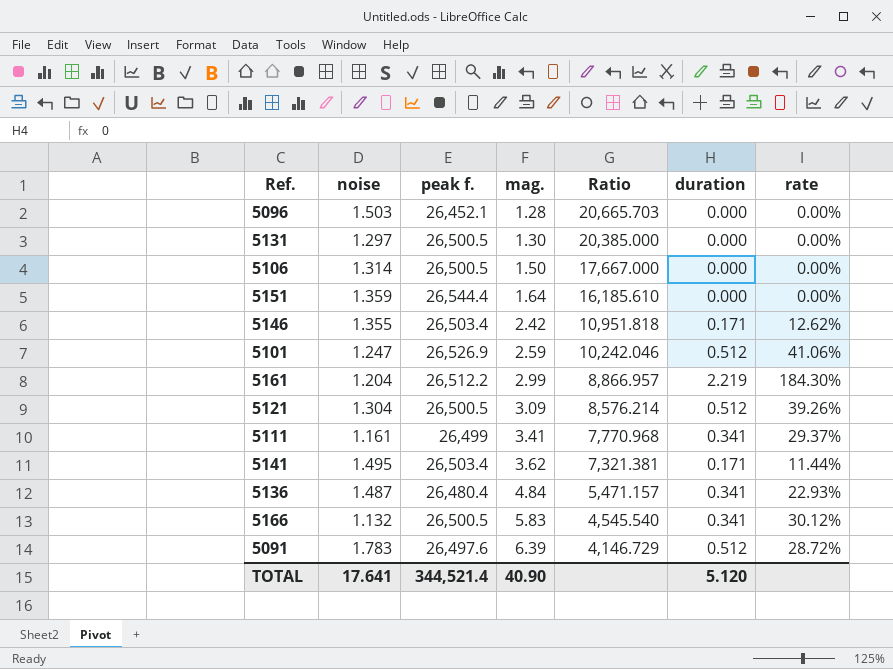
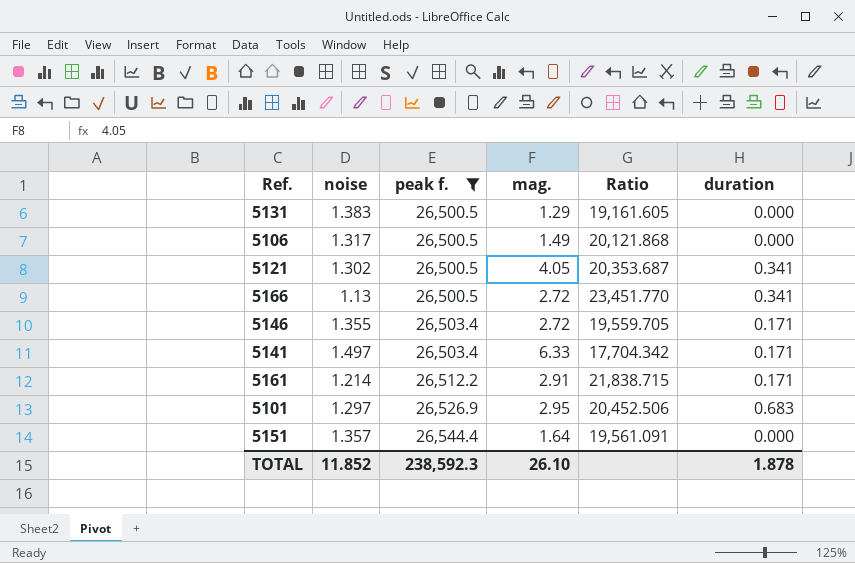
filter: none -> peak f. >= 26,500.5
row order: mag. ascending -> peak f. ascending
column rate | formula: [duration] / [noise] -> none
column Ratio | formula: [peak f.] / [mag.] -> [peak f.] / [noise]
5131 | noise: 1.297 -> 1.383
5131 | mag.: 1.30 -> 1.29
5106 | noise: 1.314 -> 1.317
5106 | mag.: 1.50 -> 1.49
5121 | noise: 1.304 -> 1.302
5121 | mag.: 3.09 -> 4.05
5121 | duration: 0.512 -> 0.341
5166 | noise: 1.132 -> 1.13
5166 | mag.: 5.83 -> 2.72
5146 | mag.: 2.42 -> 2.72
5141 | noise: 1.495 -> 1.497
5141 | mag.: 3.62 -> 6.33
5161 | noise: 1.204 -> 1.214
5161 | mag.: 2.99 -> 2.91
5161 | duration: 2.219 -> 0.171
5101 | noise: 1.247 -> 1.297
5101 | mag.: 2.59 -> 2.95
5101 | duration: 0.512 -> 0.683
5151 | noise: 1.359 -> 1.357
TOTAL | noise: 17.641 -> 11.852
TOTAL | peak f.: 344,521.4 -> 238,592.3
TOTAL | mag.: 40.90 -> 26.10
TOTAL | duration: 5.120 -> 1.878

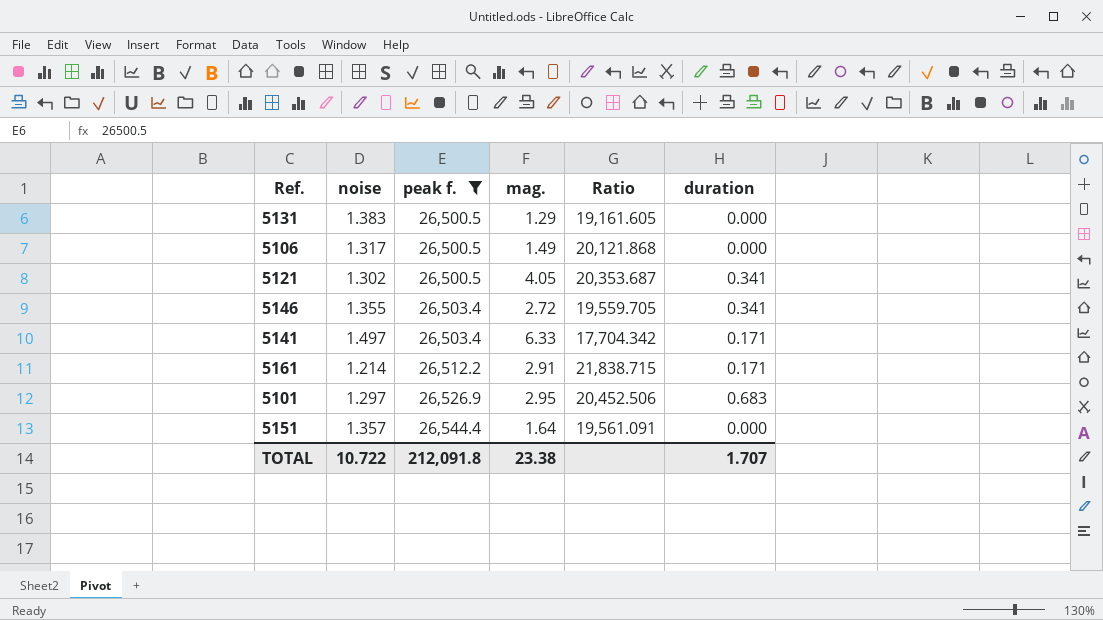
row 5166: 1.13 | 26,500.5 | 2.72 | 23,451.770 | 0.341 -> none
5146 | duration: 0.171 -> 0.341
TOTAL | noise: 11.852 -> 10.722
TOTAL | peak f.: 238,592.3 -> 212,091.8
TOTAL | mag.: 26.10 -> 23.38
TOTAL | duration: 1.878 -> 1.707

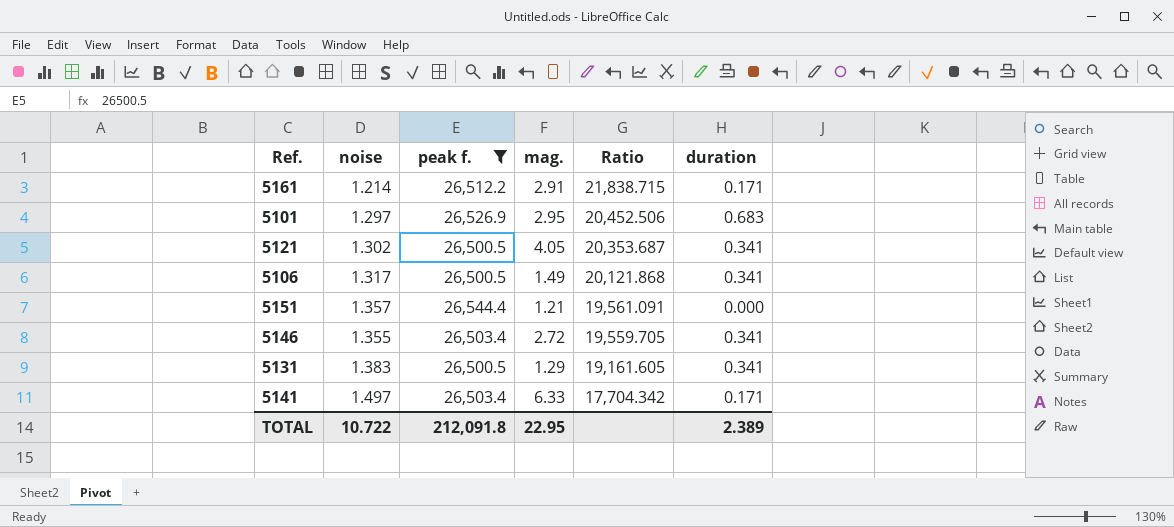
row order: peak f. ascending -> Ratio descending
5106 | duration: 0.000 -> 0.341
5151 | mag.: 1.64 -> 1.21
5131 | duration: 0.000 -> 0.341
TOTAL | mag.: 23.38 -> 22.95
TOTAL | duration: 1.707 -> 2.389

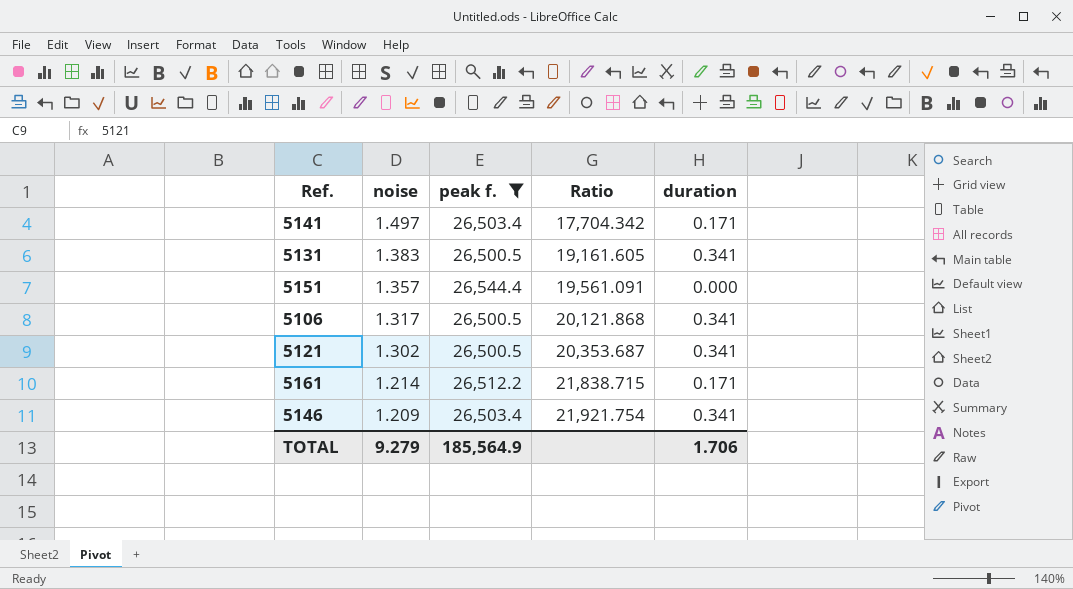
row order: Ratio descending -> noise descending
column mag. | position: 4 -> none
row 5101: 1.297 | 26,526.9 | 2.95 | 20,452.506 | 0.683 -> none
5146 | noise: 1.355 -> 1.209
5146 | Ratio: 19,559.705 -> 21,921.754
TOTAL | noise: 10.722 -> 9.279
TOTAL | peak f.: 212,091.8 -> 185,564.9
TOTAL | duration: 2.389 -> 1.706

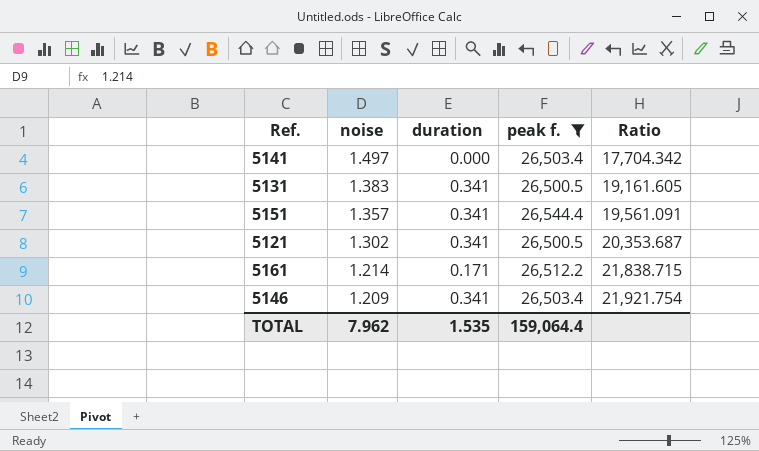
column duration | position: 5 -> 3
row 5106: 1.317 | 26,500.5 | 20,121.868 | 0.341 -> none
5141 | duration: 0.171 -> 0.000
5151 | duration: 0.000 -> 0.341
TOTAL | noise: 9.279 -> 7.962
TOTAL | duration: 1.706 -> 1.535
TOTAL | peak f.: 185,564.9 -> 159,064.4

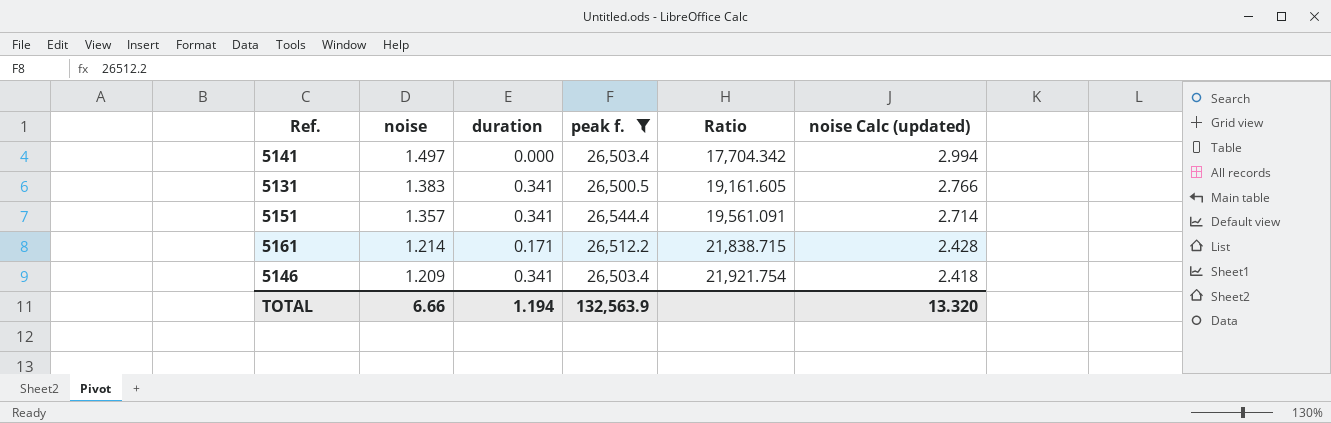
column noise Calc (updated) | formula: none -> [noise] * 2
row 5121: 1.302 | 0.341 | 26,500.5 | 20,353.687 -> none
TOTAL | noise: 7.962 -> 6.66
TOTAL | duration: 1.535 -> 1.194
TOTAL | peak f.: 159,064.4 -> 132,563.9

